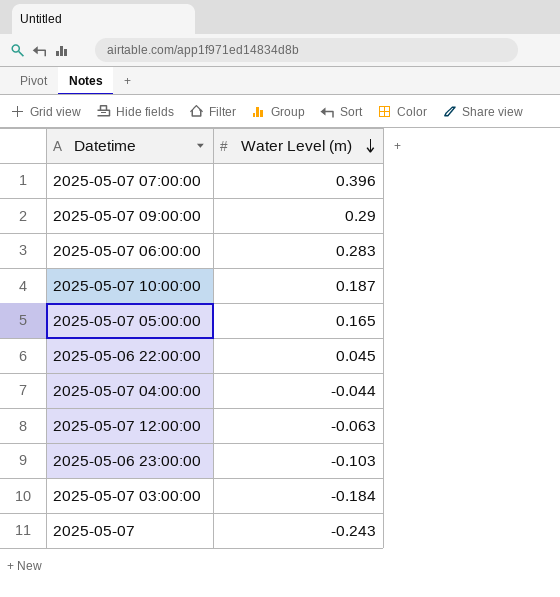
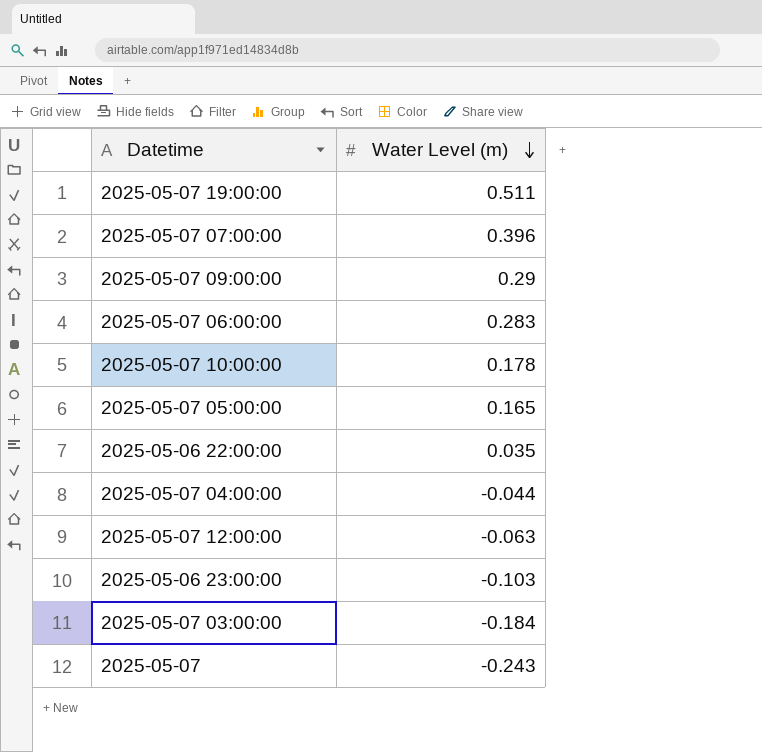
row 2025-05-07 19:00:00: none -> 0.511
2025-05-07 10:00:00 | Water Level (m): 0.187 -> 0.178
2025-05-06 22:00:00 | Water Level (m): 0.045 -> 0.035

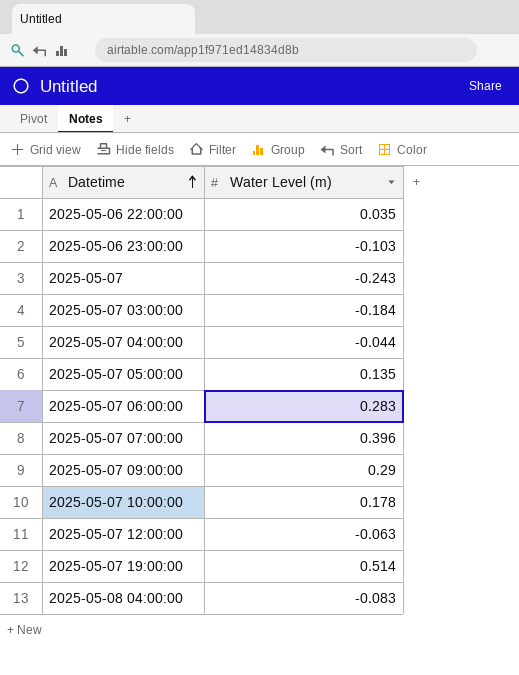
row order: Water Level (m) descending -> Datetime ascending
2025-05-07 05:00:00 | Water Level (m): 0.165 -> 0.135
2025-05-07 19:00:00 | Water Level (m): 0.511 -> 0.514
row 2025-05-08 04:00:00: none -> -0.083

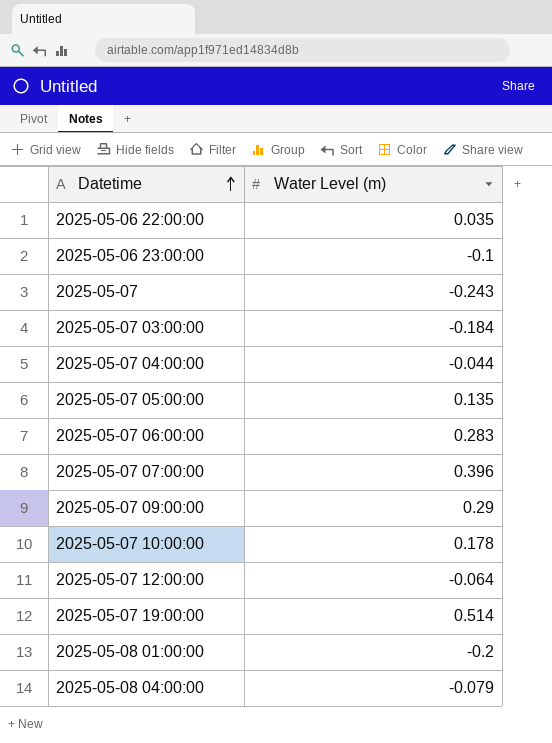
2025-05-06 23:00:00 | Water Level (m): -0.103 -> -0.1
2025-05-07 12:00:00 | Water Level (m): -0.063 -> -0.064
row 2025-05-08 01:00:00: none -> -0.2
2025-05-08 04:00:00 | Water Level (m): -0.083 -> -0.079

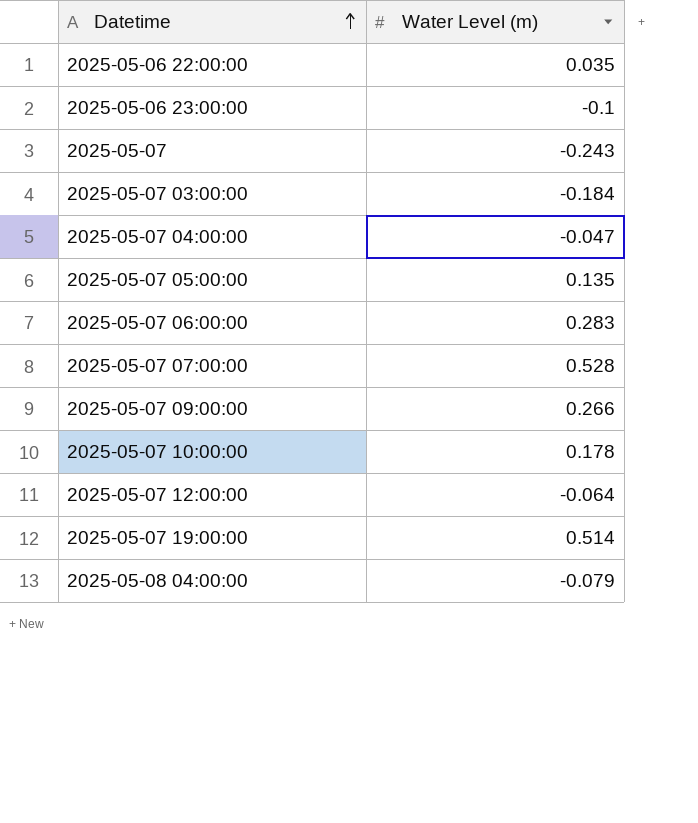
row 2025-05-08 01:00:00: -0.2 -> none
2025-05-07 04:00:00 | Water Level (m): -0.044 -> -0.047
2025-05-07 07:00:00 | Water Level (m): 0.396 -> 0.528
2025-05-07 09:00:00 | Water Level (m): 0.29 -> 0.266

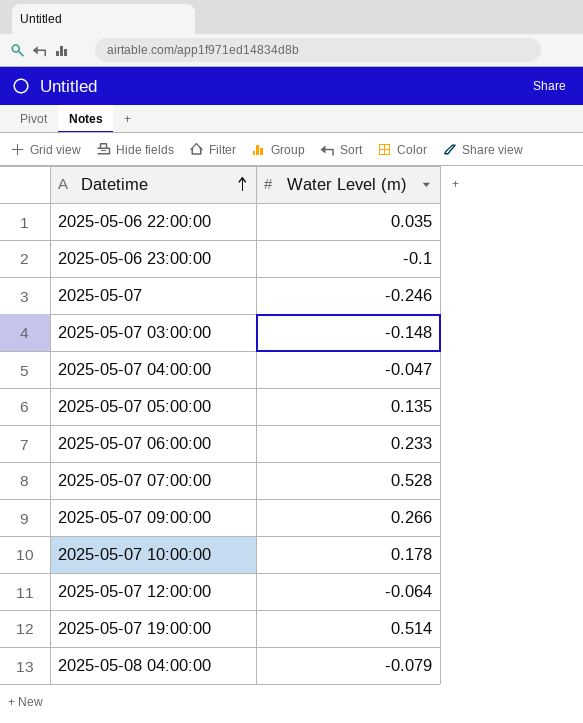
2025-05-07 | Water Level (m): -0.243 -> -0.246
2025-05-07 03:00:00 | Water Level (m): -0.184 -> -0.148
2025-05-07 06:00:00 | Water Level (m): 0.283 -> 0.233

